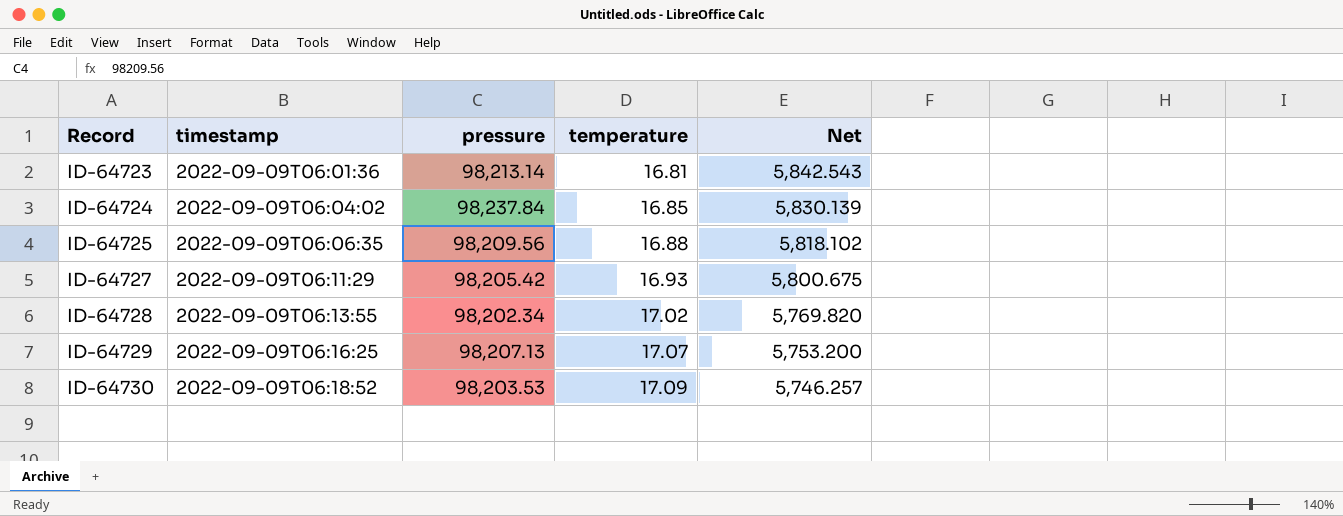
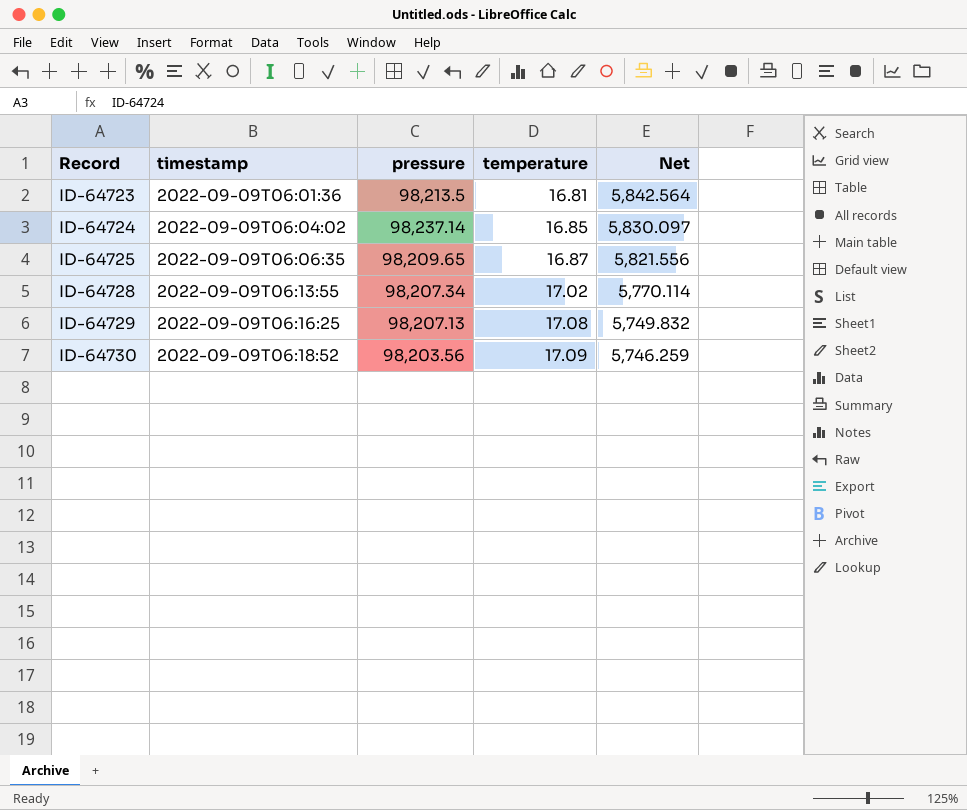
row ID-64727: 2022-09-09T06:11:29 | 98,205.42 | 16.93 | 5,800.675 -> none
ID-64723 | pressure: 98,213.14 -> 98,213.5
ID-64723 | Net: 5,842.543 -> 5,842.564
ID-64724 | pressure: 98,237.84 -> 98,237.14
ID-64724 | Net: 5,830.139 -> 5,830.097
ID-64725 | pressure: 98,209.56 -> 98,209.65
ID-64725 | temperature: 16.88 -> 16.87
ID-64725 | Net: 5,818.102 -> 5,821.556
ID-64728 | pressure: 98,202.34 -> 98,207.34
ID-64728 | Net: 5,769.820 -> 5,770.114
ID-64729 | temperature: 17.07 -> 17.08
ID-64729 | Net: 5,753.200 -> 5,749.832
ID-64730 | pressure: 98,203.53 -> 98,203.56
ID-64730 | Net: 5,746.257 -> 5,746.259

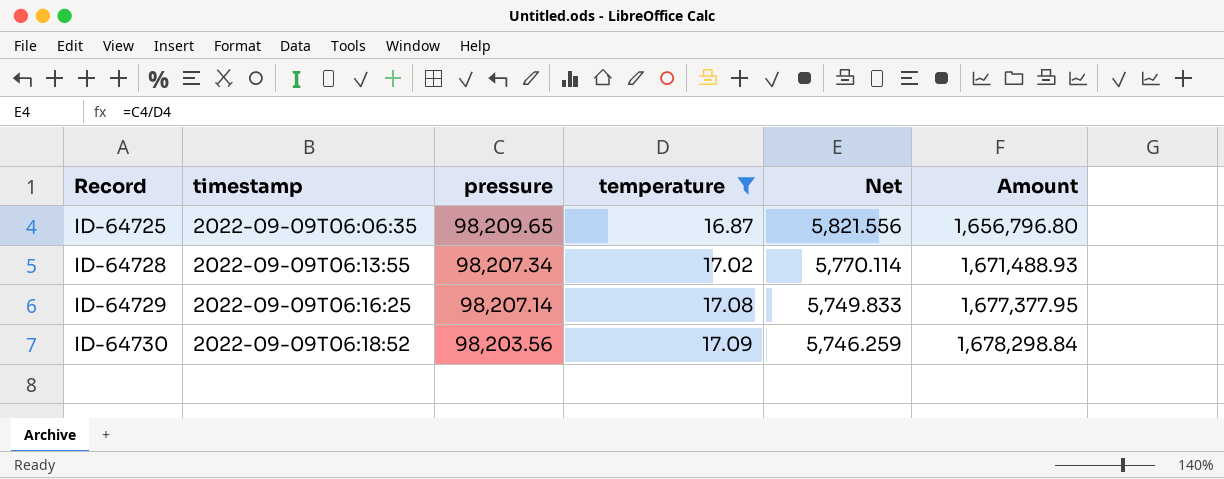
filter: none -> temperature >= 16.87
column Amount | formula: none -> [pressure] * [temperature]
ID-64729 | pressure: 98,207.13 -> 98,207.14
ID-64729 | Net: 5,749.832 -> 5,749.833

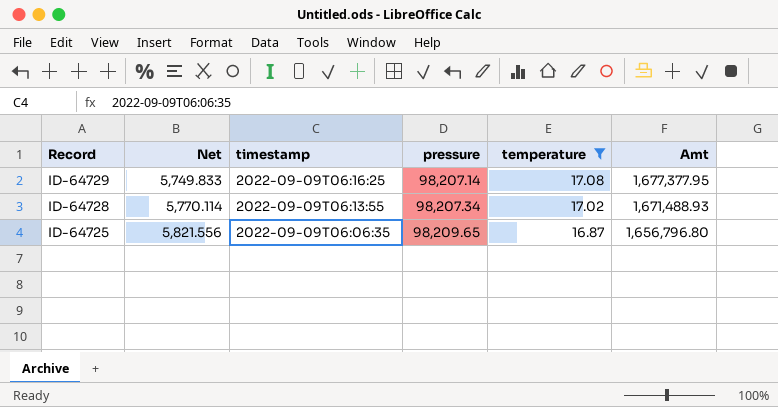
row order: Record ascending -> Record descending
column Net | position: 5 -> 2
column name: Amount -> Amt
row ID-64730: 2022-09-09T06:18:52 | 98,203.56 | 17.09 | 5,746.259 | 1,678,298.84 -> none

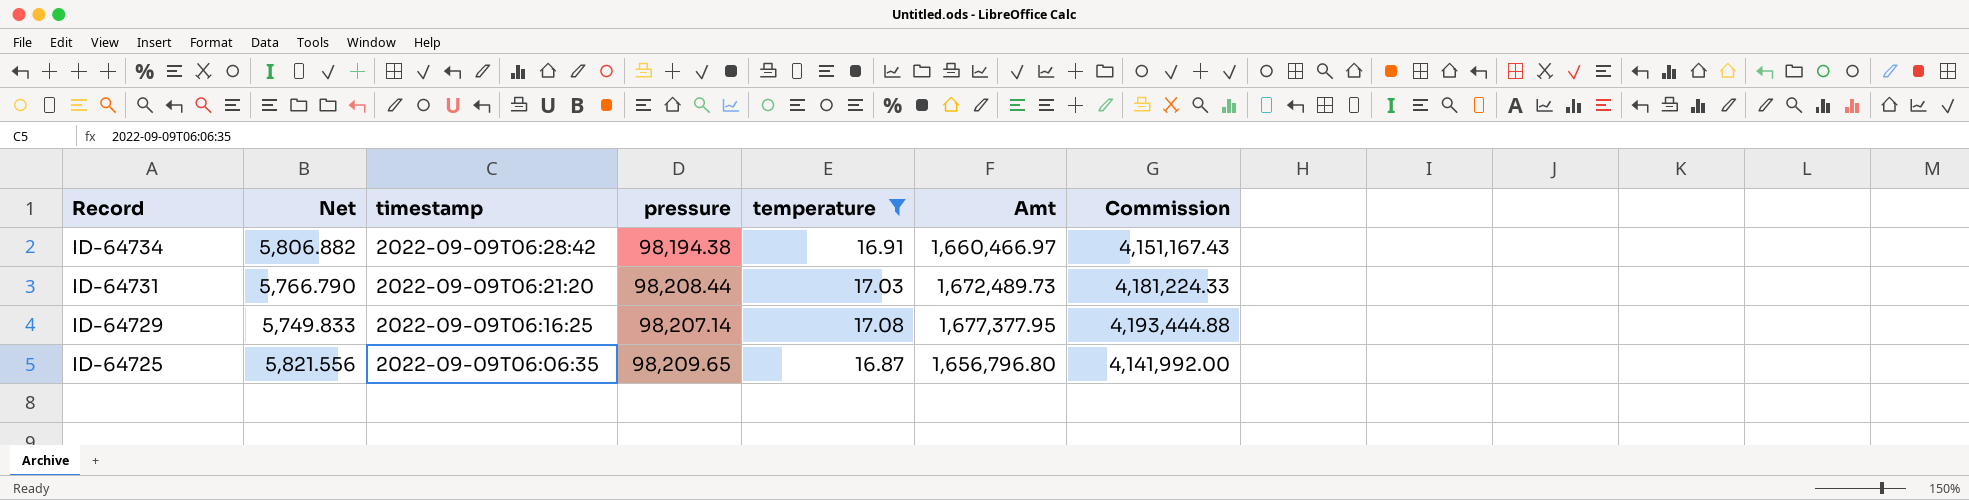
column Commission | formula: none -> [Amt] * 2.5
row ID-64728: 5,770.114 | 2022-09-09T06:13:55 | 98,207.34 | 17.02 | 1,671,488.93 -> none
row ID-64734: none -> 5,806.882 | 2022-09-09T06:28:42 | 98,194.38 | 16.91 | 1,660,466.97 | 4,151,167.43
row ID-64731: none -> 5,766.790 | 2022-09-09T06:21:20 | 98,208.44 | 17.03 | 1,672,489.73 | 4,181,224.33

